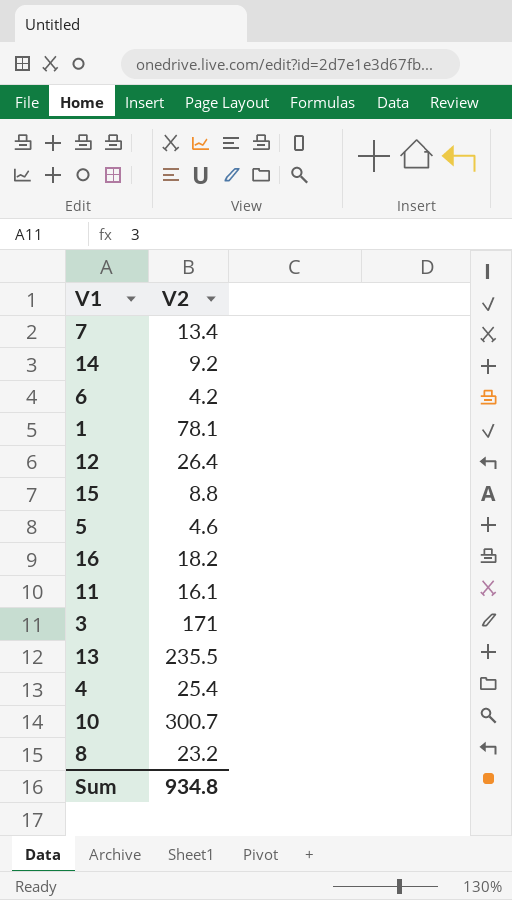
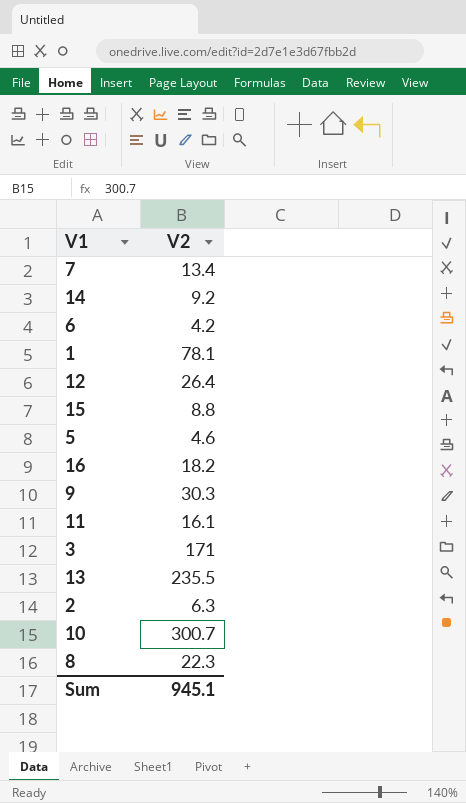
row 4: 25.4 -> none
row 9: none -> 30.3
row 2: none -> 6.3
8 | V2: 23.2 -> 22.3
Sum | V2: 934.8 -> 945.1

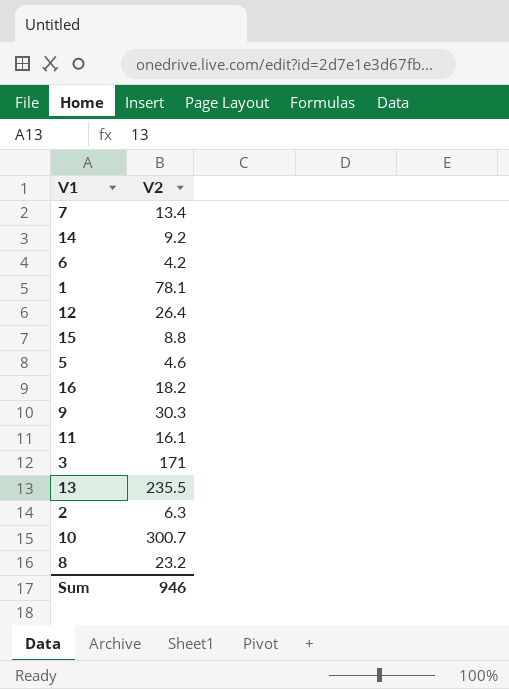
8 | V2: 22.3 -> 23.2
Sum | V2: 945.1 -> 946

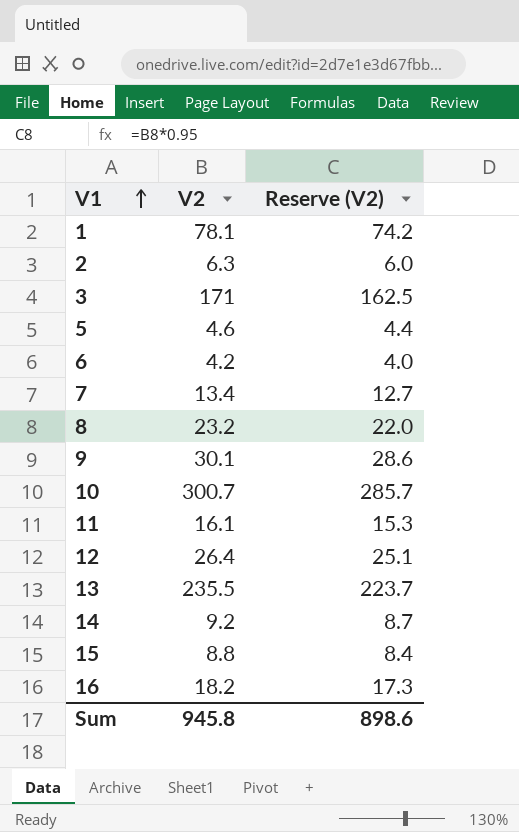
row order: none -> V1 ascending
column Reserve (V2) | formula: none -> [V2] * 0.95
9 | V2: 30.3 -> 30.1
Sum | V2: 946 -> 945.8

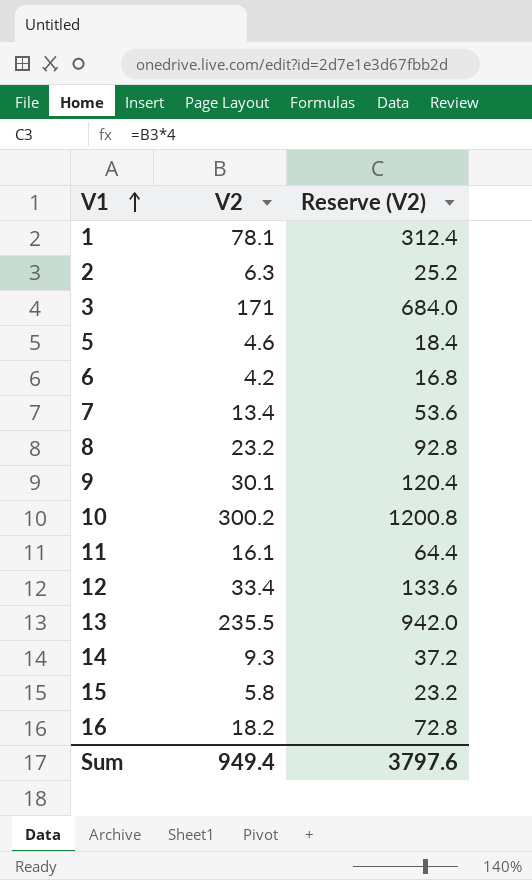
column Reserve (V2) | formula: [V2] * 0.95 -> [V2] * 4
10 | V2: 300.7 -> 300.2
12 | V2: 26.4 -> 33.4
14 | V2: 9.2 -> 9.3
15 | V2: 8.8 -> 5.8
Sum | V2: 945.8 -> 949.4
Sum | Reserve (V2): 898.6 -> 3797.6

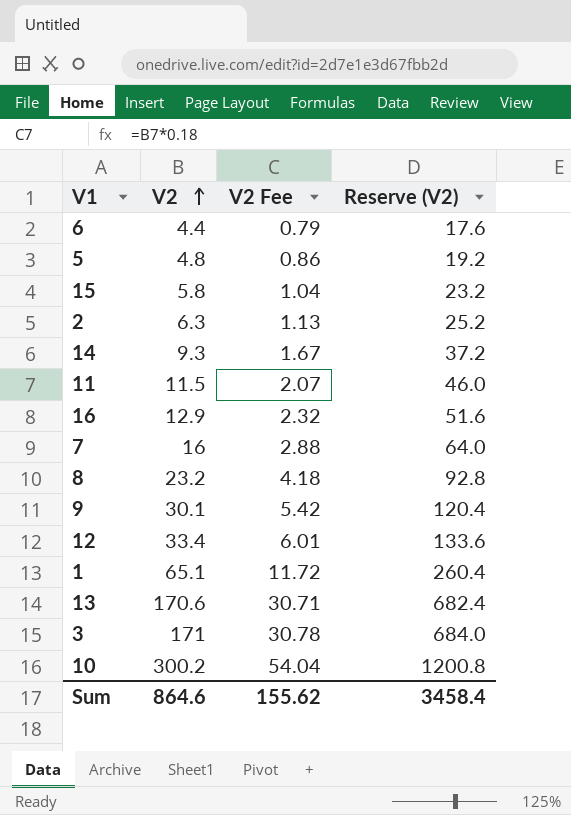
row order: V1 ascending -> V2 ascending
column V2 Fee | formula: none -> [V2] * 0.18
6 | V2: 4.2 -> 4.4
6 | Reserve (V2): 16.8 -> 17.6
5 | V2: 4.6 -> 4.8
5 | Reserve (V2): 18.4 -> 19.2
11 | V2: 16.1 -> 11.5
11 | Reserve (V2): 64.4 -> 46.0
16 | V2: 18.2 -> 12.9
16 | Reserve (V2): 72.8 -> 51.6
7 | V2: 13.4 -> 16
7 | Reserve (V2): 53.6 -> 64.0
1 | V2: 78.1 -> 65.1
1 | Reserve (V2): 312.4 -> 260.4
13 | V2: 235.5 -> 170.6
13 | Reserve (V2): 942.0 -> 682.4
Sum | V2: 949.4 -> 864.6
Sum | Reserve (V2): 3797.6 -> 3458.4

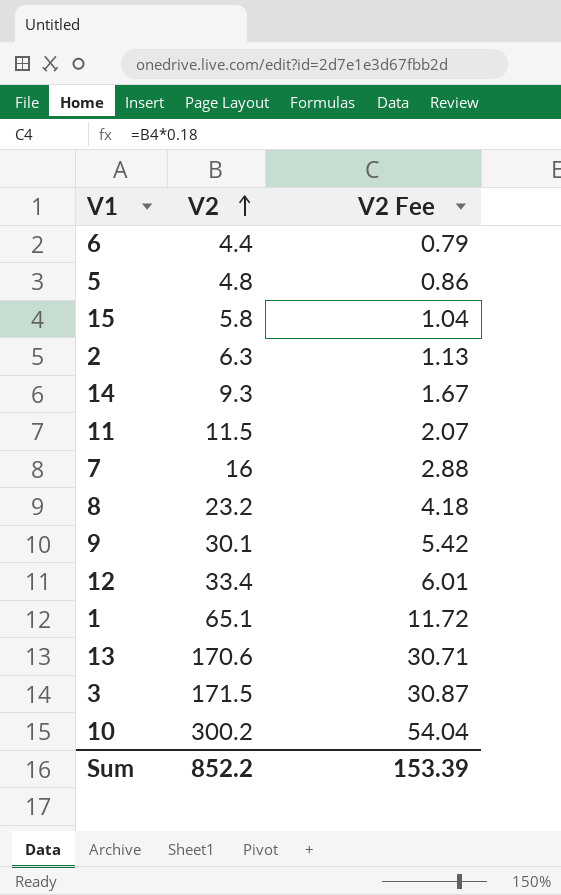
column Reserve (V2) | formula: [V2] * 4 -> none
row 16: 12.9 | 2.32 | 51.6 -> none
3 | V2: 171 -> 171.5
3 | V2 Fee: 30.78 -> 30.87
Sum | V2: 864.6 -> 852.2
Sum | V2 Fee: 155.62 -> 153.39

